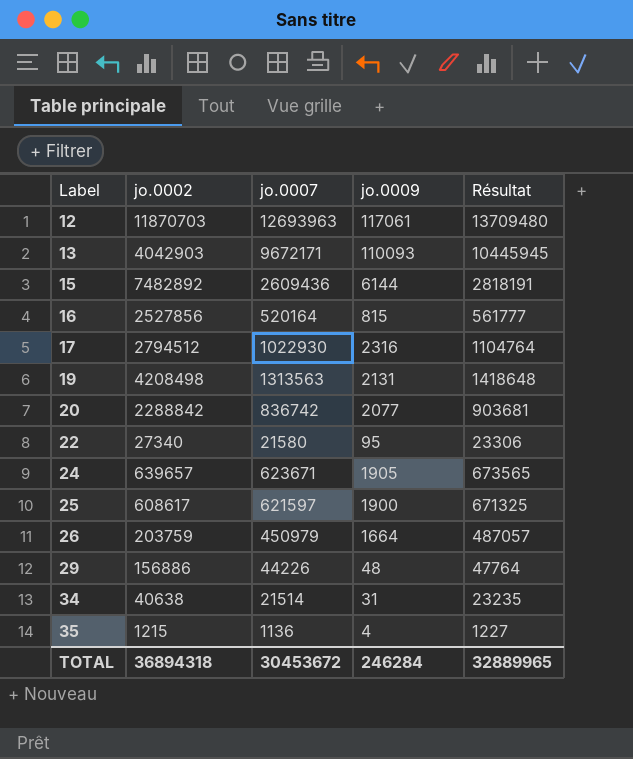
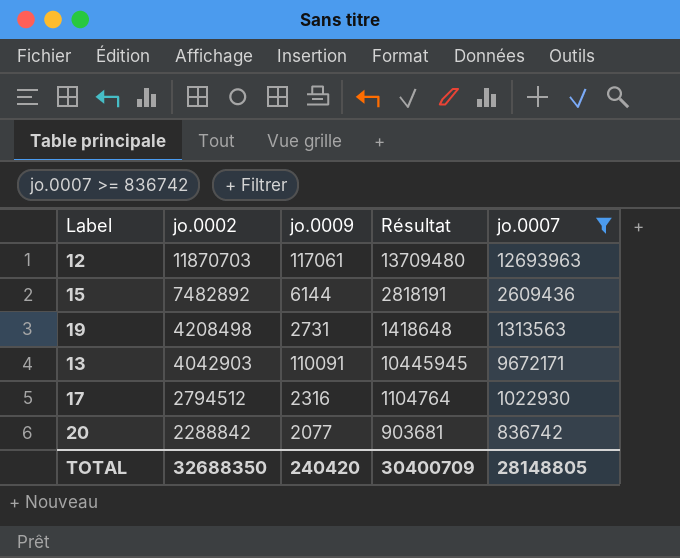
filter: none -> jo.0007 >= 836742
row order: Label ascending -> jo.0002 descending
column jo.0007 | position: 3 -> 5
19 | jo.0009: 2131 -> 2731
13 | jo.0009: 110093 -> 110091
TOTAL | jo.0002: 36894318 -> 32688350
TOTAL | jo.0009: 246284 -> 240420
TOTAL | Résultat: 32889965 -> 30400709
TOTAL | jo.0007: 30453672 -> 28148805

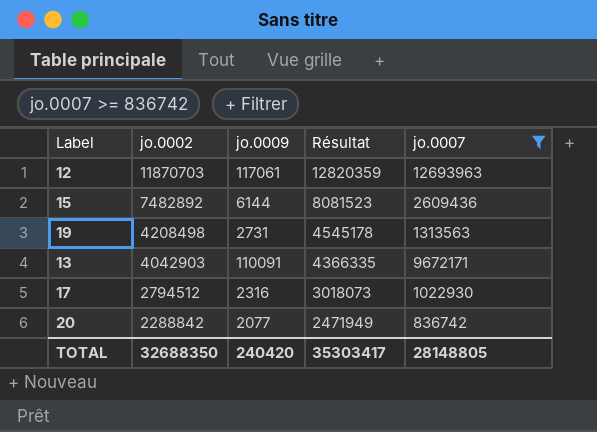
column Résultat | formula: [jo.0007] * 1,08 -> [jo.0002] * 1,08
TOTAL | Résultat: 30400709 -> 35303417

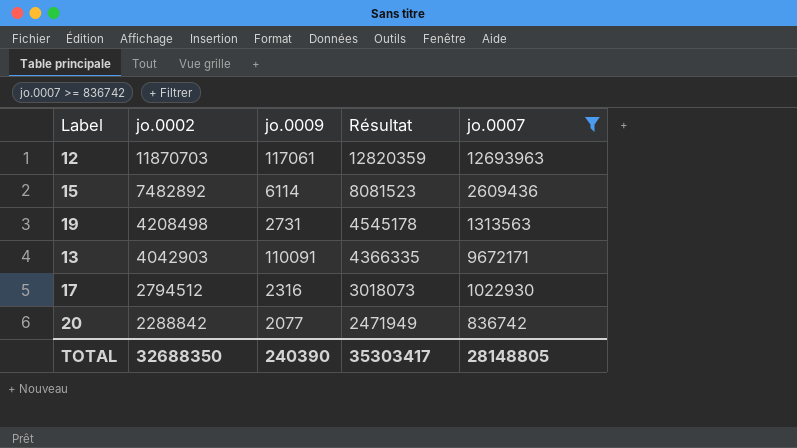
15 | jo.0009: 6144 -> 6114
TOTAL | jo.0009: 240420 -> 240390

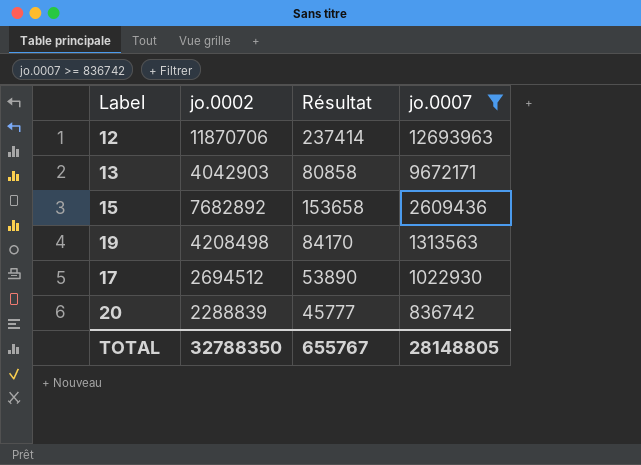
row order: jo.0002 descending -> jo.0007 descending
column jo.0009 | position: 3 -> none
column Résultat | formula: [jo.0002] * 1,08 -> [jo.0002] * 0,02
12 | jo.0002: 11870703 -> 11870706
15 | jo.0002: 7482892 -> 7682892
17 | jo.0002: 2794512 -> 2694512
20 | jo.0002: 2288842 -> 2288839
TOTAL | jo.0002: 32688350 -> 32788350
TOTAL | Résultat: 35303417 -> 655767

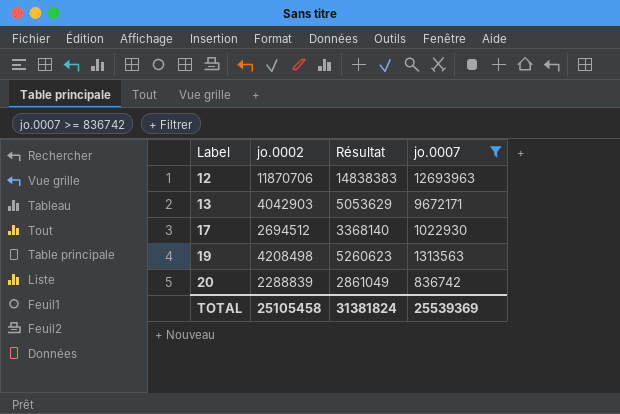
row order: jo.0007 descending -> Label ascending
column Résultat | formula: [jo.0002] * 0,02 -> [jo.0002] * 1,25
row 15: 7682892 | 153658 | 2609436 -> none
TOTAL | jo.0002: 32788350 -> 25105458
TOTAL | Résultat: 655767 -> 31381824
TOTAL | jo.0007: 28148805 -> 25539369

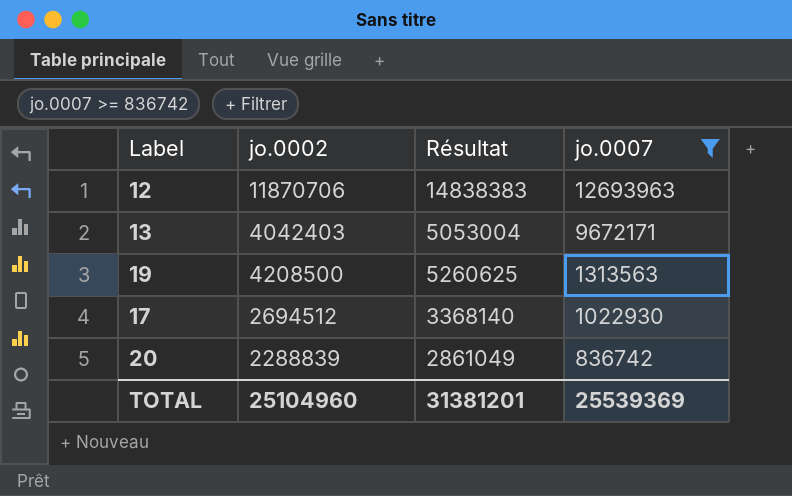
row order: Label ascending -> jo.0007 descending
13 | jo.0002: 4042903 -> 4042403
13 | Résultat: 5053629 -> 5053004
19 | jo.0002: 4208498 -> 4208500
19 | Résultat: 5260623 -> 5260625
TOTAL | jo.0002: 25105458 -> 25104960
TOTAL | Résultat: 31381824 -> 31381201

